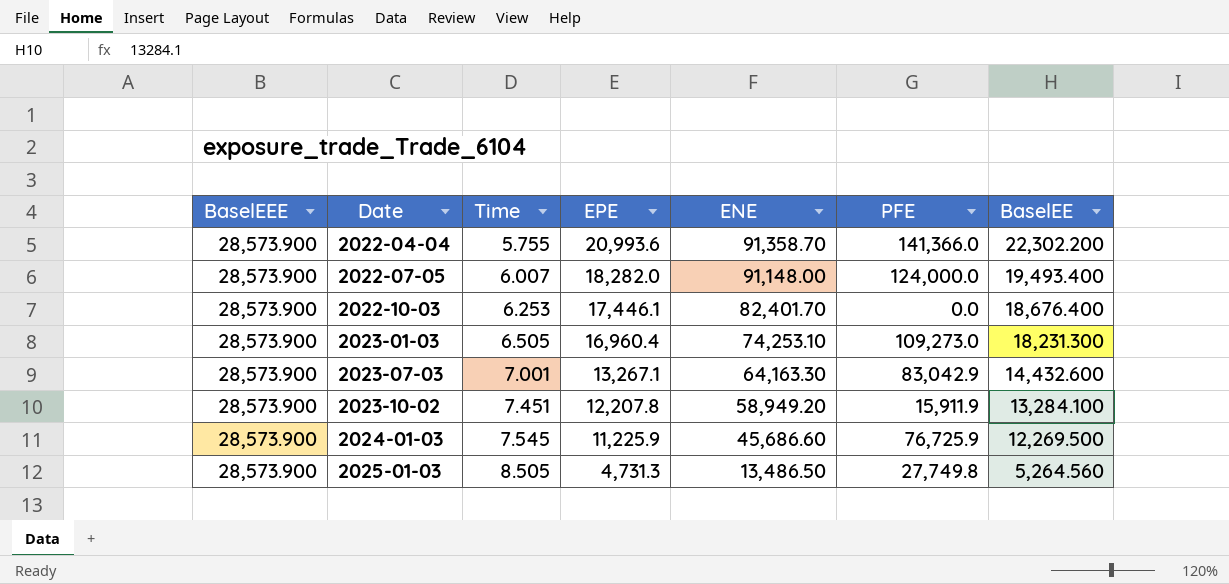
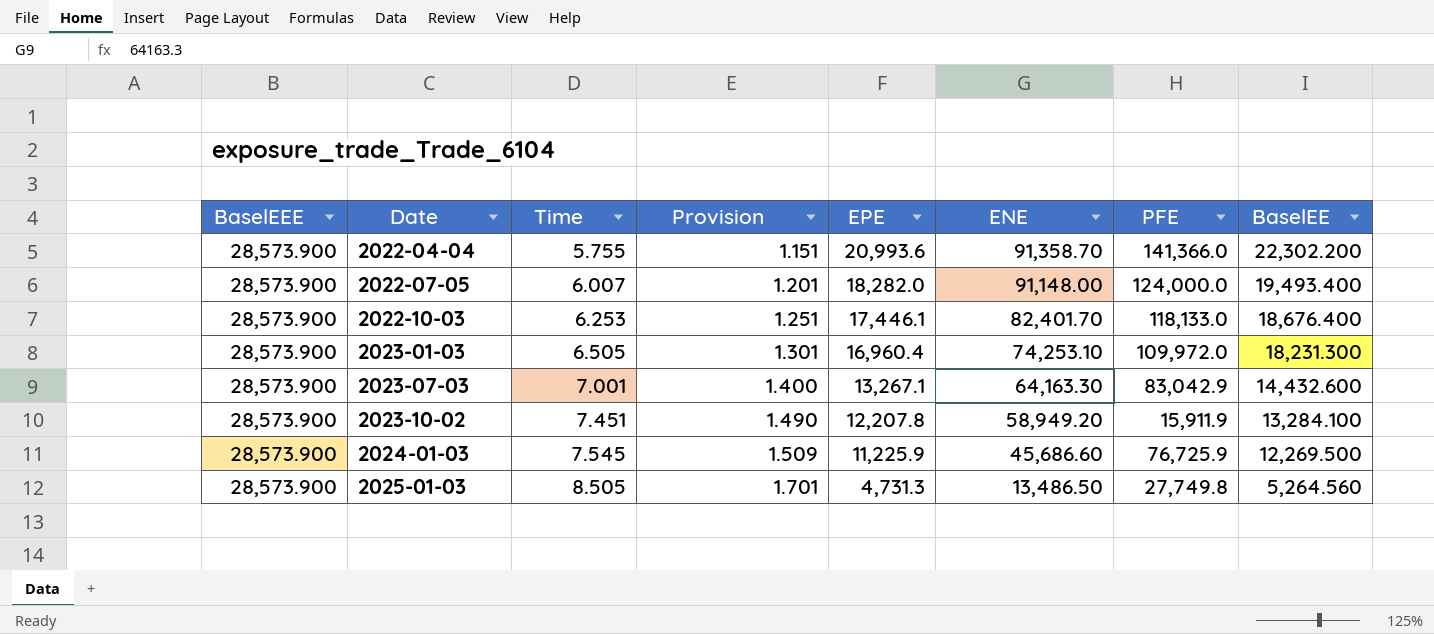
column Provision | formula: none -> [Time] * 0.2
2022-10-03 | PFE: 0.0 -> 118,133.0
2023-01-03 | PFE: 109,273.0 -> 109,972.0

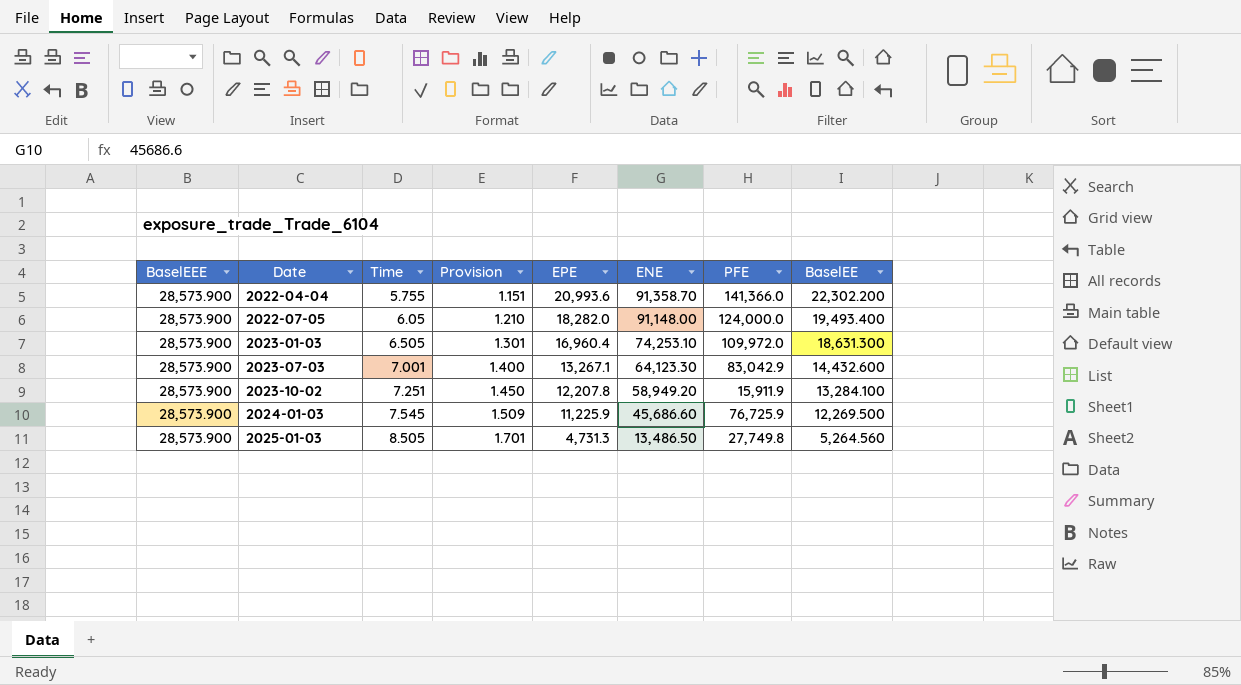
row 2022-10-03: 28,573.900 | 6.253 | 1.251 | 17,446.1 | 82,401.70 | 118,133.0 | 18,676.400 -> none
2022-07-05 | Time: 6.007 -> 6.05
2022-07-05 | Provision: 1.201 -> 1.210
2023-01-03 | BaselEE: 18,231.300 -> 18,631.300
2023-07-03 | ENE: 64,163.30 -> 64,123.30
2023-10-02 | Time: 7.451 -> 7.251
2023-10-02 | Provision: 1.490 -> 1.450

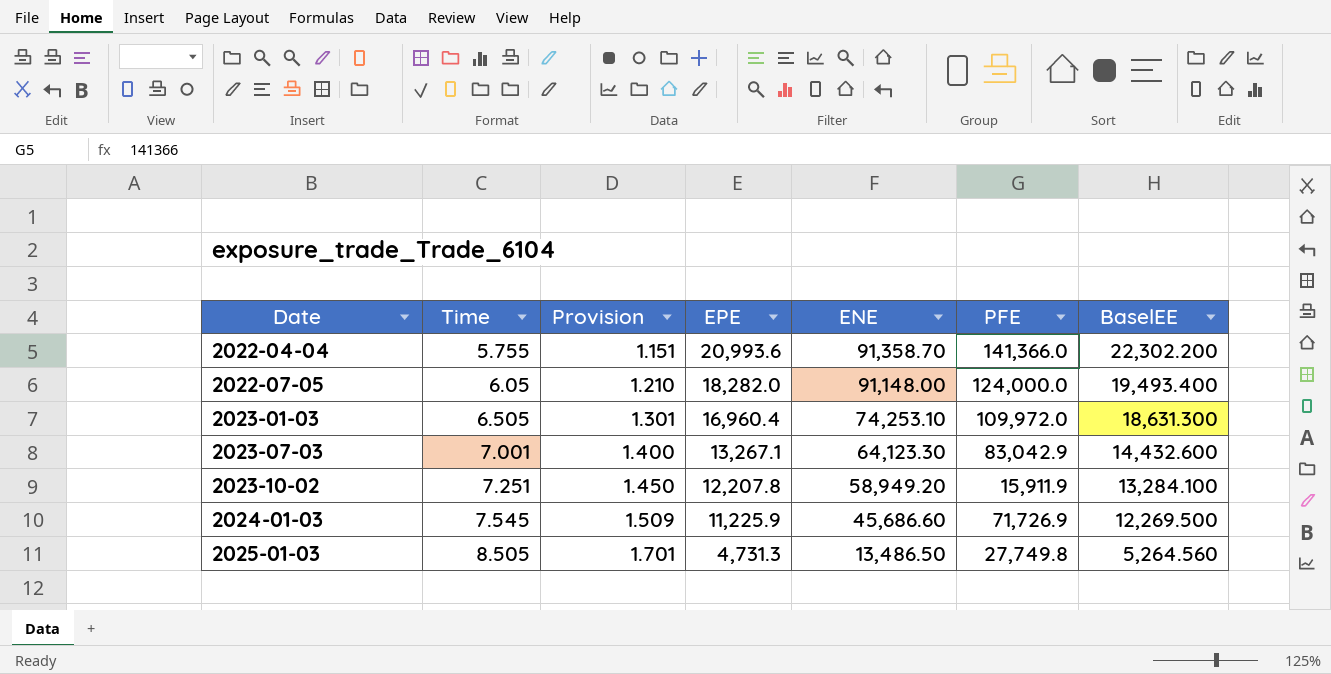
column BaselEEE | position: 1 -> none
2024-01-03 | PFE: 76,725.9 -> 71,726.9

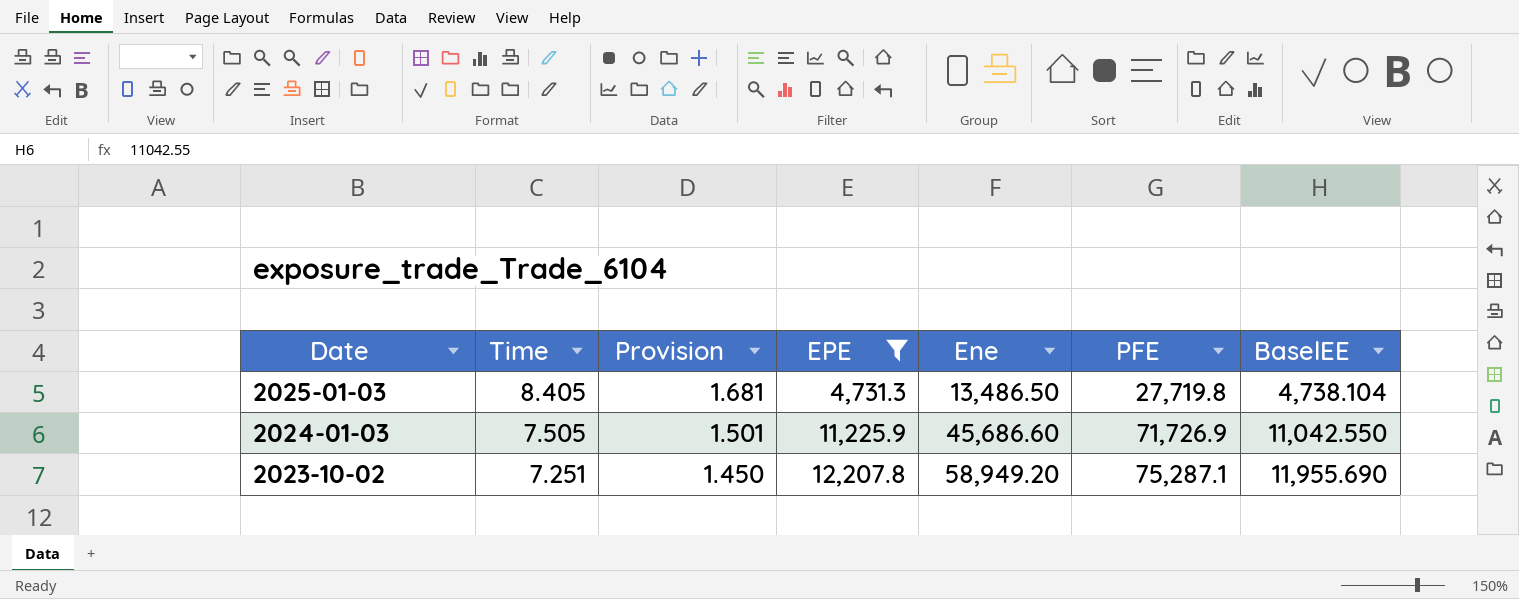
filter: none -> EPE <= 12,207.8
row order: Date ascending -> Date descending
column name: ENE -> Ene
2025-01-03 | Time: 8.505 -> 8.405
2025-01-03 | Provision: 1.701 -> 1.681
2025-01-03 | PFE: 27,749.8 -> 27,719.8
2025-01-03 | BaselEE: 5,264.560 -> 4,738.104
2024-01-03 | Time: 7.545 -> 7.505
2024-01-03 | Provision: 1.509 -> 1.501
2024-01-03 | BaselEE: 12,269.500 -> 11,042.550
2023-10-02 | PFE: 15,911.9 -> 75,287.1
2023-10-02 | BaselEE: 13,284.100 -> 11,955.690

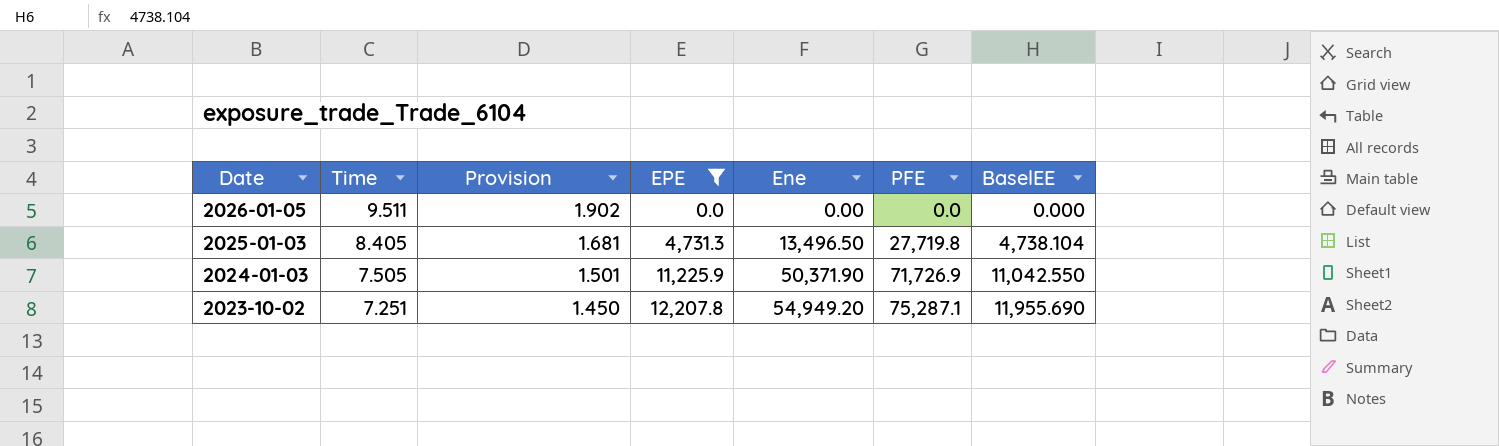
row 2026-01-05: none -> 9.511 | 1.902 | 0.0 | 0.00 | 0.0 | 0.000
2025-01-03 | Ene: 13,486.50 -> 13,496.50
2024-01-03 | Ene: 45,686.60 -> 50,371.90
2023-10-02 | Ene: 58,949.20 -> 54,949.20

